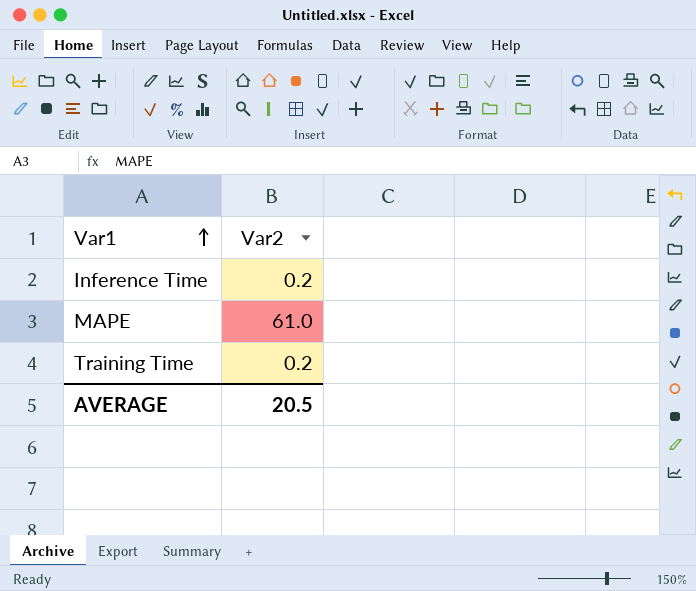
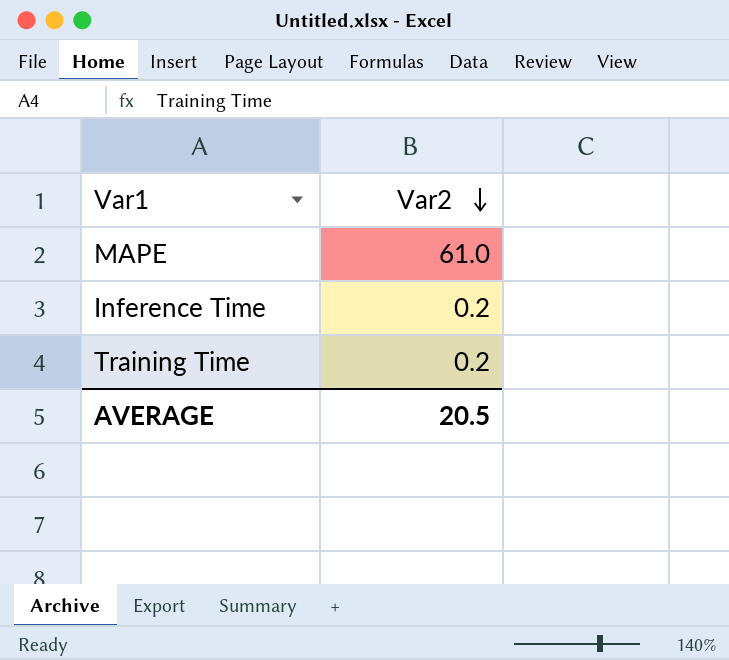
row order: Var1 ascending -> Var2 descending

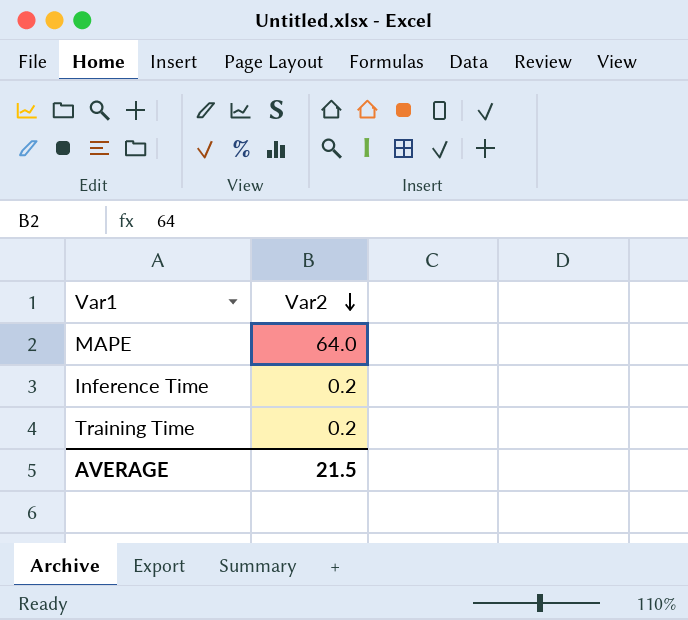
MAPE | Var2: 61.0 -> 64.0
AVERAGE | Var2: 20.5 -> 21.5

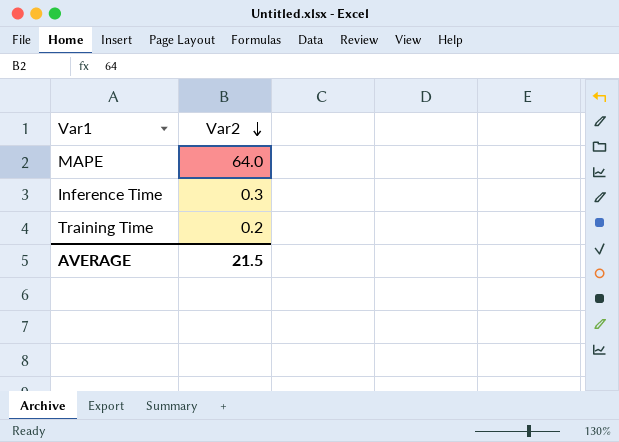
Inference Time | Var2: 0.2 -> 0.3

